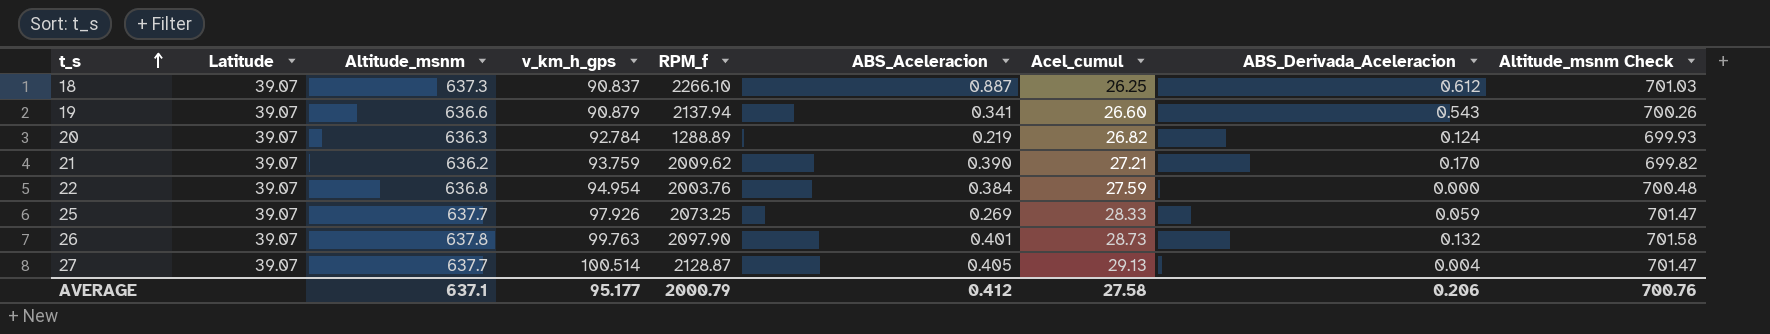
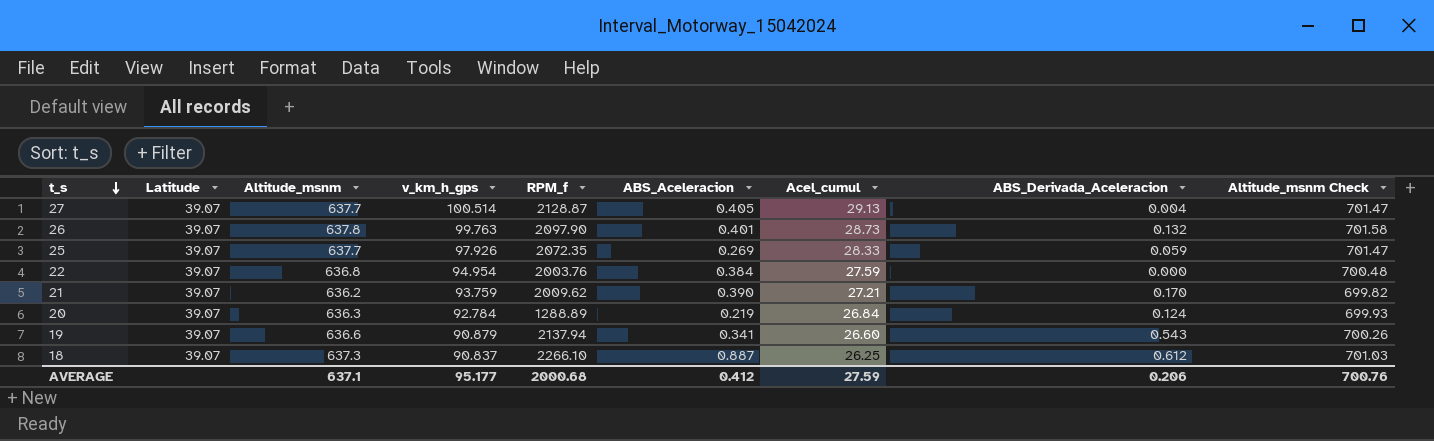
row order: t_s ascending -> t_s descending
25 | RPM_f: 2073.25 -> 2072.35
20 | Acel_cumul: 26.82 -> 26.84
AVERAGE | RPM_f: 2000.79 -> 2000.68
AVERAGE | Acel_cumul: 27.58 -> 27.59

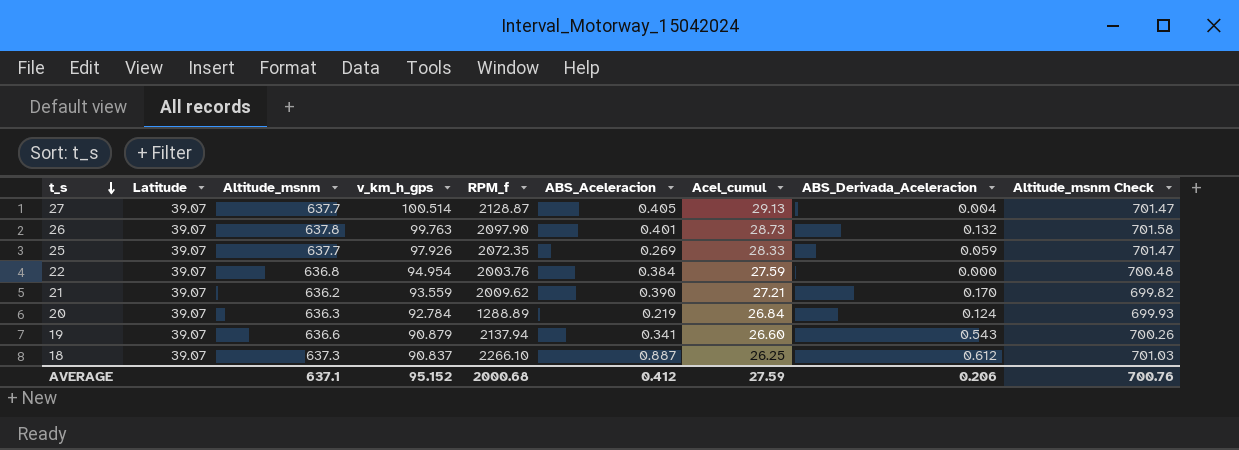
21 | v_km_h_gps: 93.759 -> 93.559
AVERAGE | v_km_h_gps: 95.177 -> 95.152

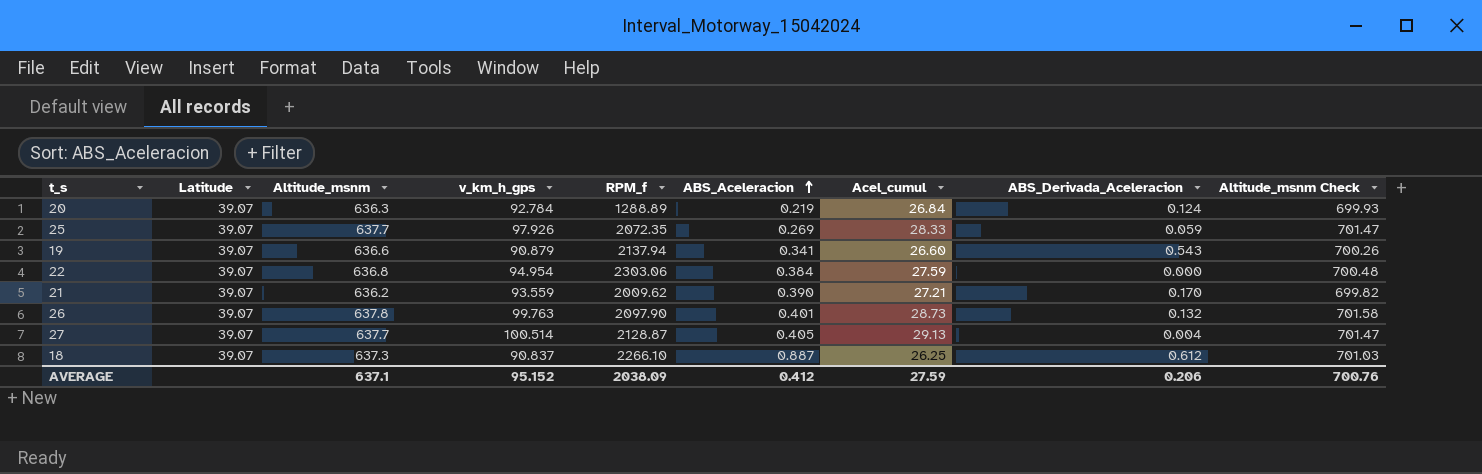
row order: t_s descending -> ABS_Aceleracion ascending
22 | RPM_f: 2003.76 -> 2303.06
AVERAGE | RPM_f: 2000.68 -> 2038.09

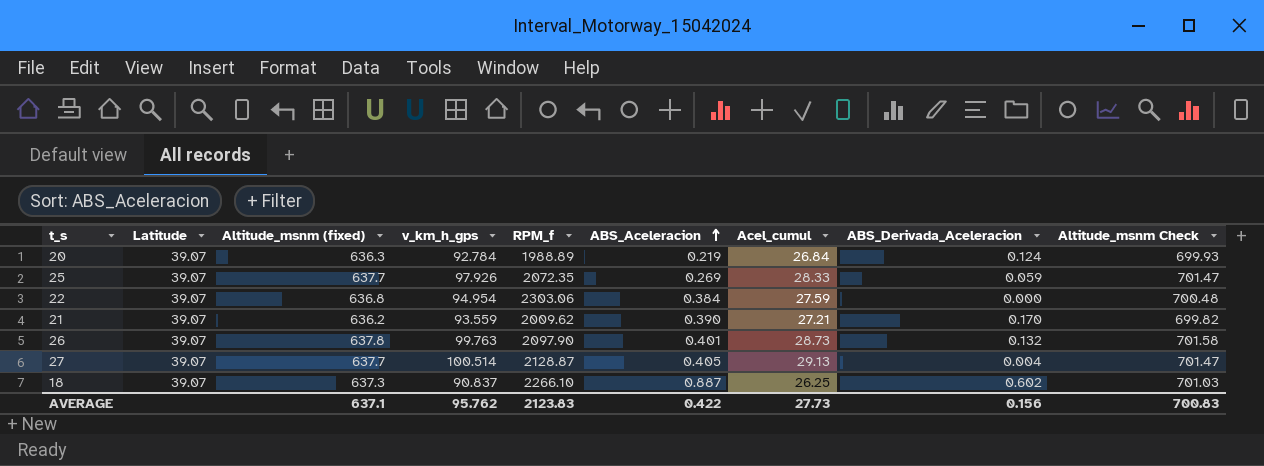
column name: Altitude_msnm -> Altitude_msnm (fixed)
row 19: 39.07 | 636.6 | 90.879 | 2137.94 | 0.341 | 26.60 | 0.543 | 700.26 -> none
20 | RPM_f: 1288.89 -> 1988.89
18 | ABS_Derivada_Aceleracion: 0.612 -> 0.602
AVERAGE | v_km_h_gps: 95.152 -> 95.762
AVERAGE | RPM_f: 2038.09 -> 2123.83
AVERAGE | ABS_Aceleracion: 0.412 -> 0.422
AVERAGE | Acel_cumul: 27.59 -> 27.73
AVERAGE | ABS_Derivada_Aceleracion: 0.206 -> 0.156
AVERAGE | Altitude_msnm Check: 700.76 -> 700.83

